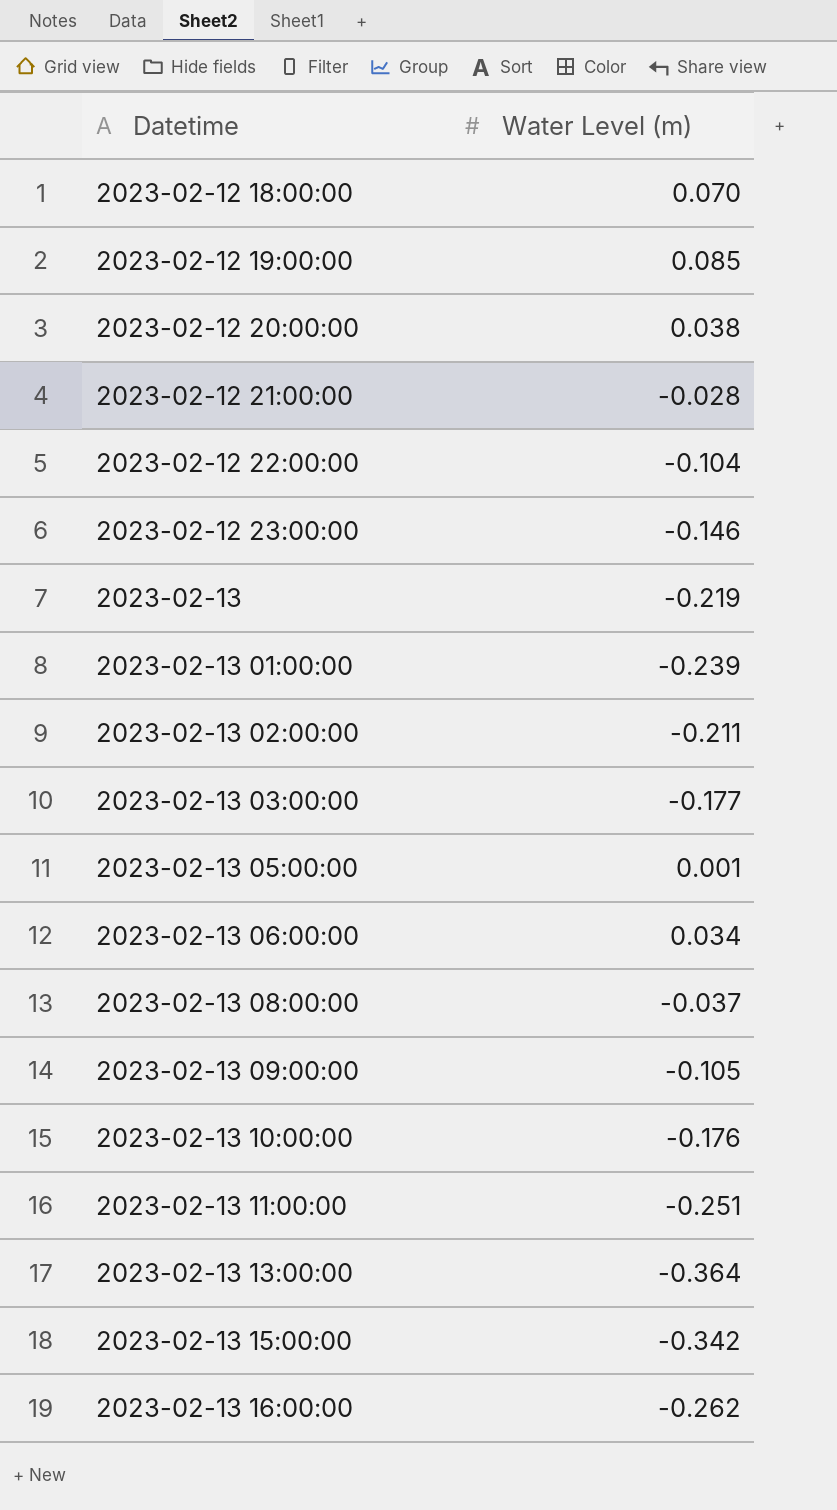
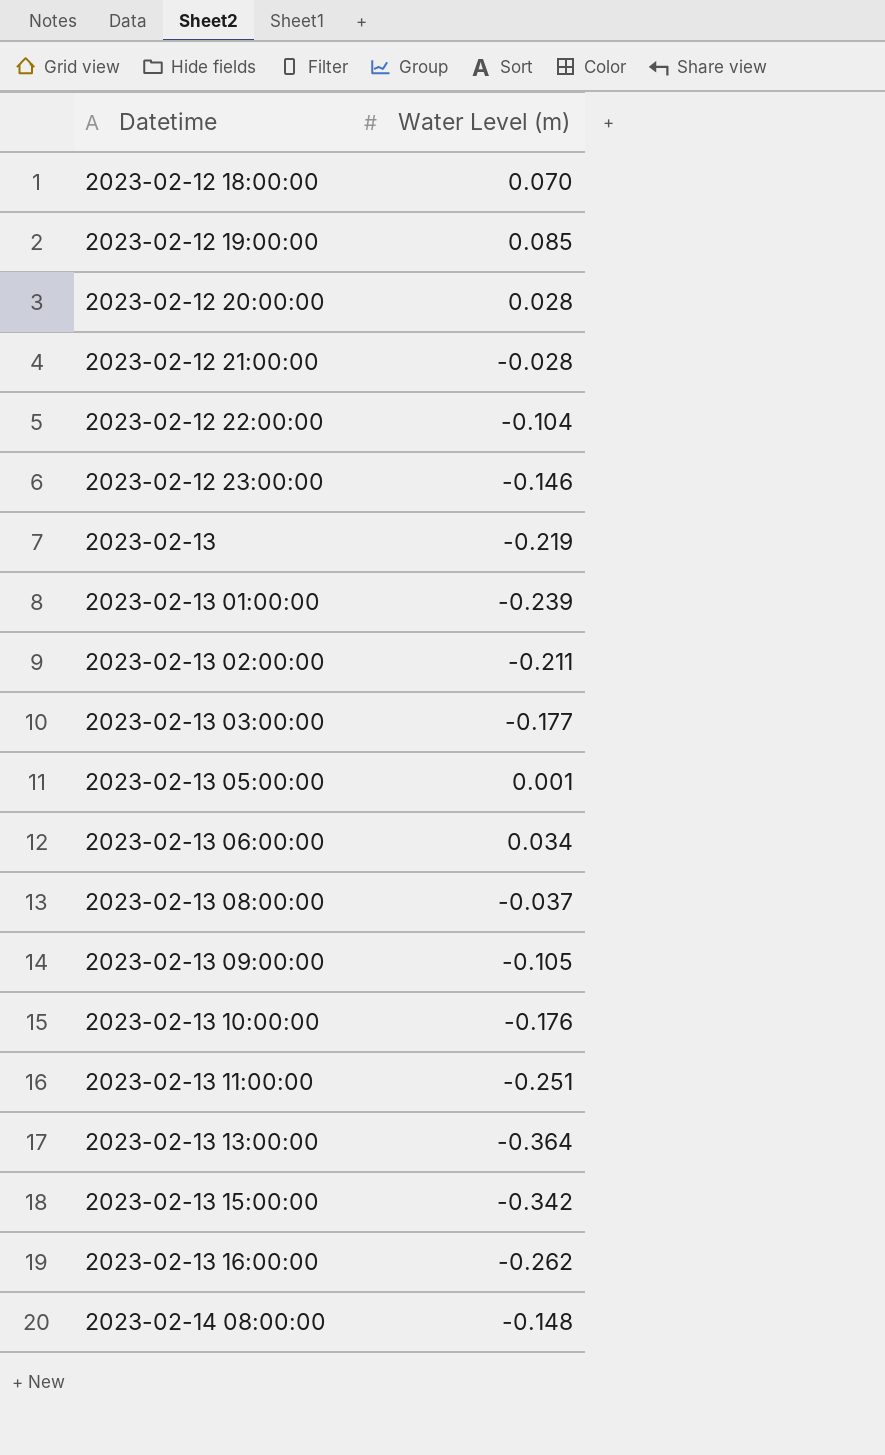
2023-02-12 20:00:00 | Water Level (m): 0.038 -> 0.028
row 2023-02-14 08:00:00: none -> -0.148

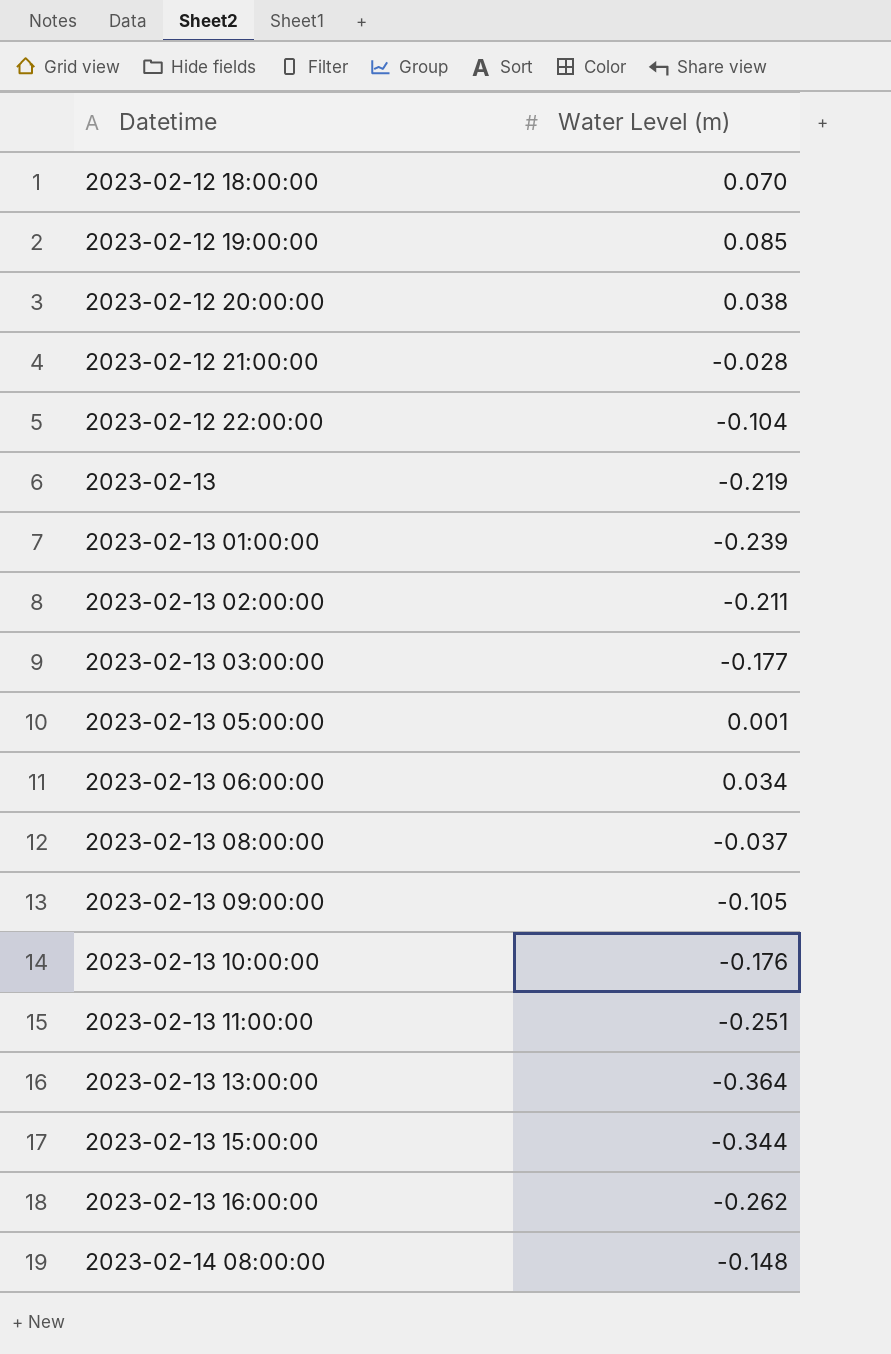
row 2023-02-12 23:00:00: -0.146 -> none
2023-02-12 20:00:00 | Water Level (m): 0.028 -> 0.038
2023-02-13 15:00:00 | Water Level (m): -0.342 -> -0.344

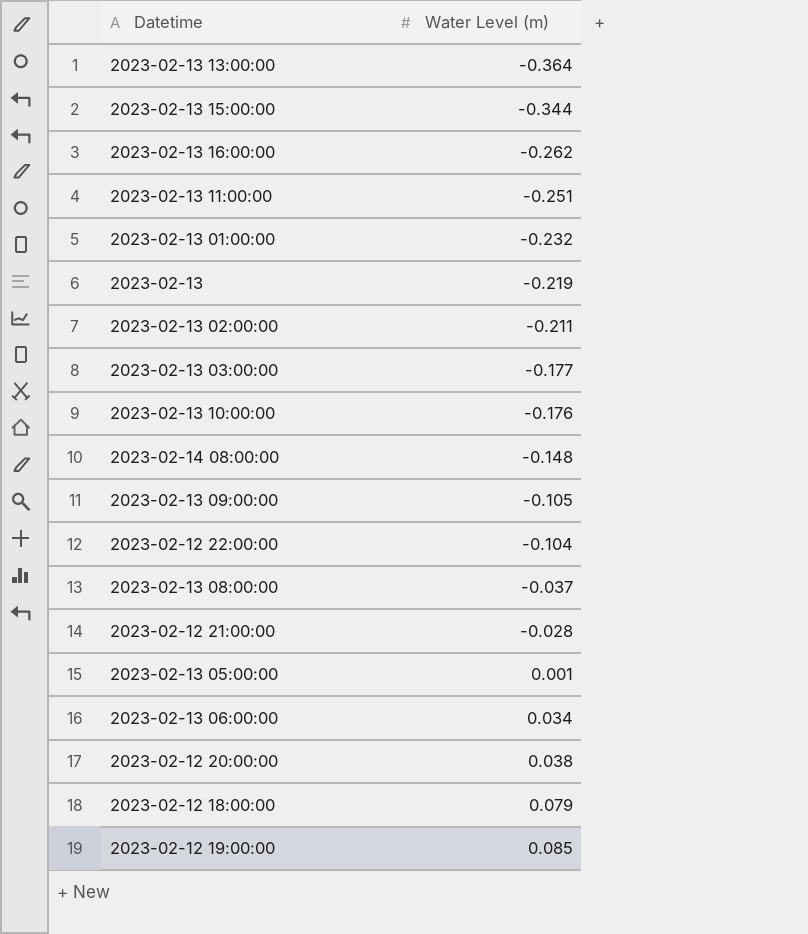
row order: Datetime ascending -> Water Level (m) ascending
2023-02-13 01:00:00 | Water Level (m): -0.239 -> -0.232
2023-02-12 18:00:00 | Water Level (m): 0.070 -> 0.079

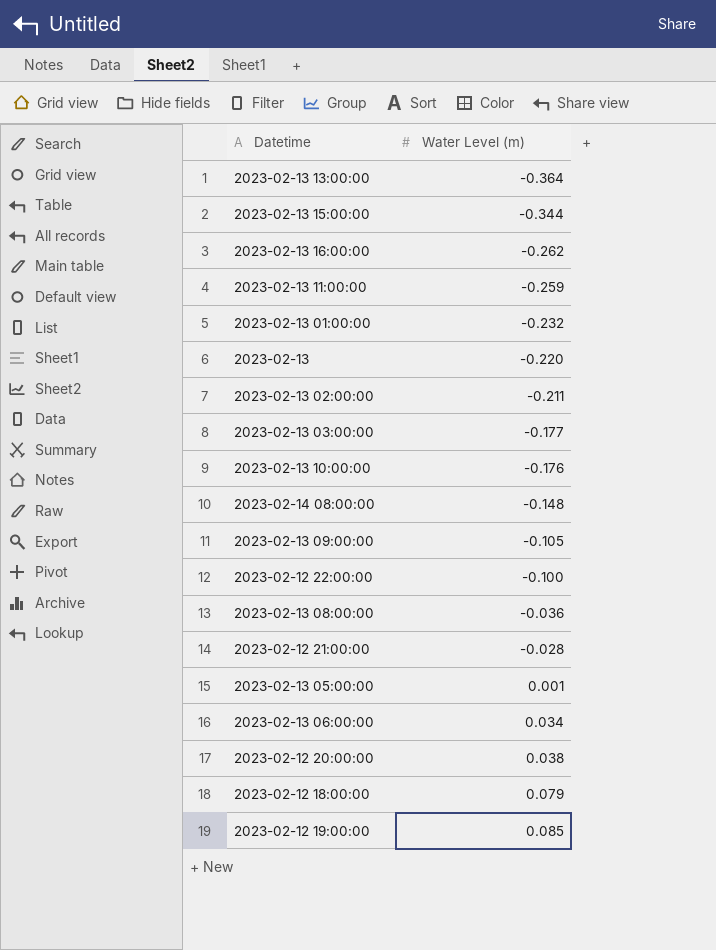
2023-02-13 11:00:00 | Water Level (m): -0.251 -> -0.259
2023-02-13 | Water Level (m): -0.219 -> -0.220
2023-02-12 22:00:00 | Water Level (m): -0.104 -> -0.100
2023-02-13 08:00:00 | Water Level (m): -0.037 -> -0.036

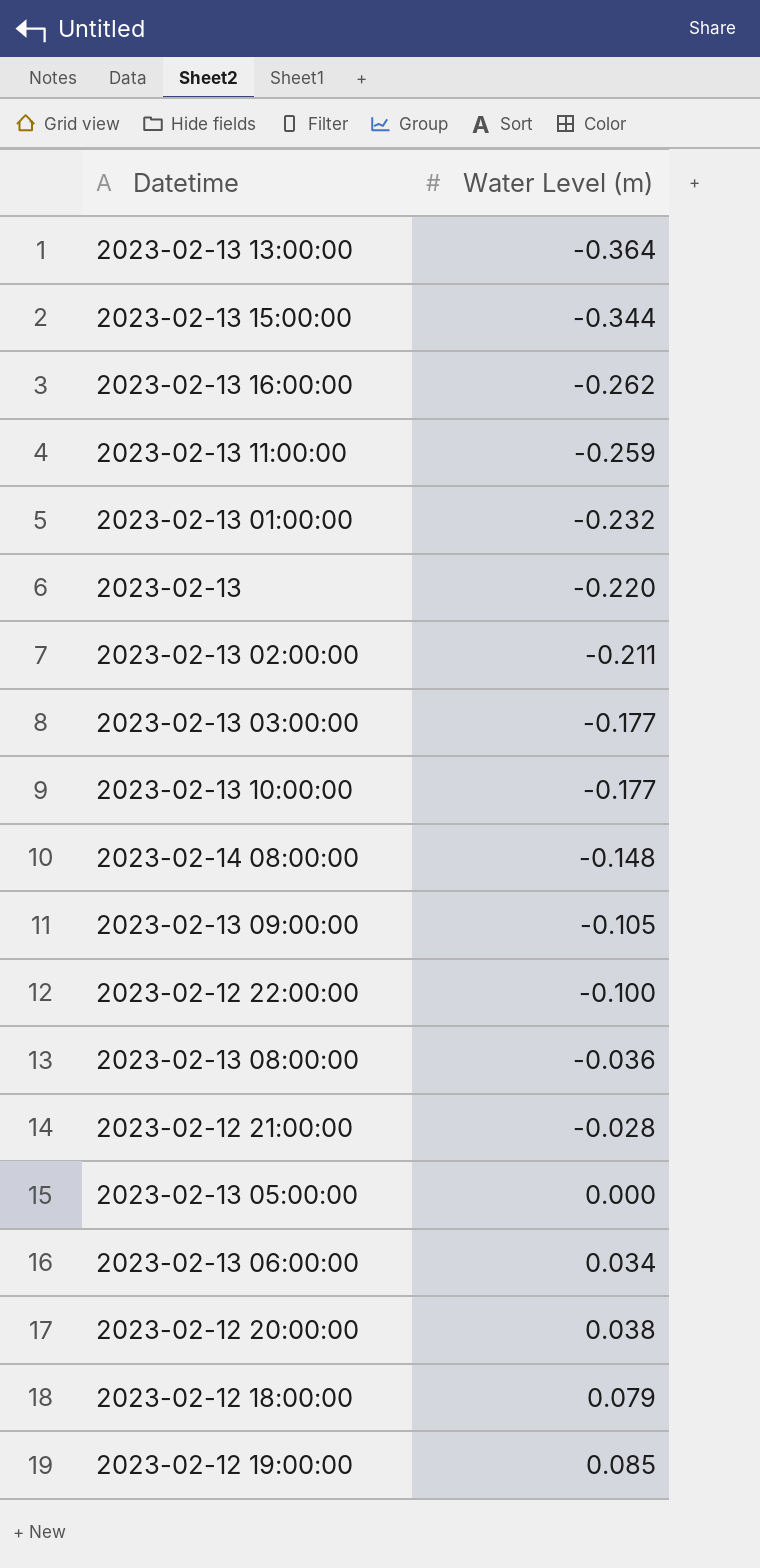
2023-02-13 10:00:00 | Water Level (m): -0.176 -> -0.177
2023-02-13 05:00:00 | Water Level (m): 0.001 -> 0.000

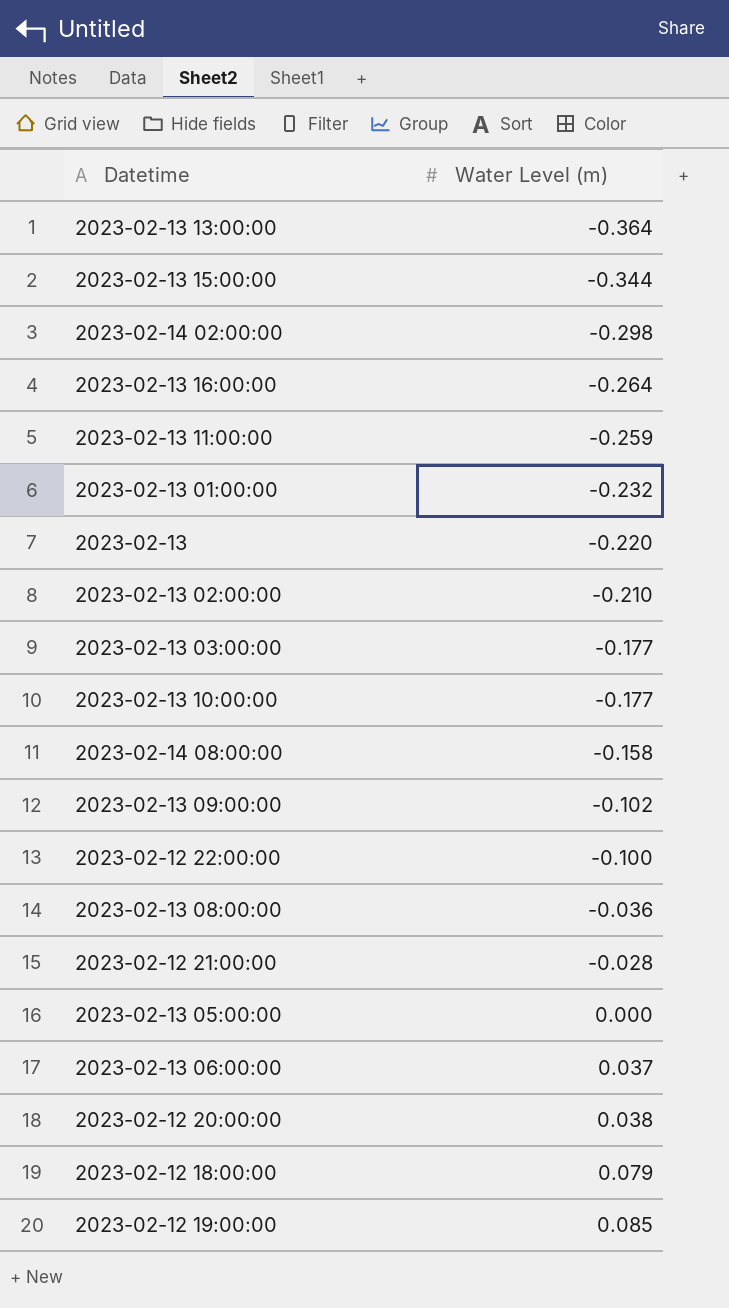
row 2023-02-14 02:00:00: none -> -0.298
2023-02-13 16:00:00 | Water Level (m): -0.262 -> -0.264
2023-02-13 02:00:00 | Water Level (m): -0.211 -> -0.210
2023-02-14 08:00:00 | Water Level (m): -0.148 -> -0.158
2023-02-13 09:00:00 | Water Level (m): -0.105 -> -0.102
2023-02-13 06:00:00 | Water Level (m): 0.034 -> 0.037

